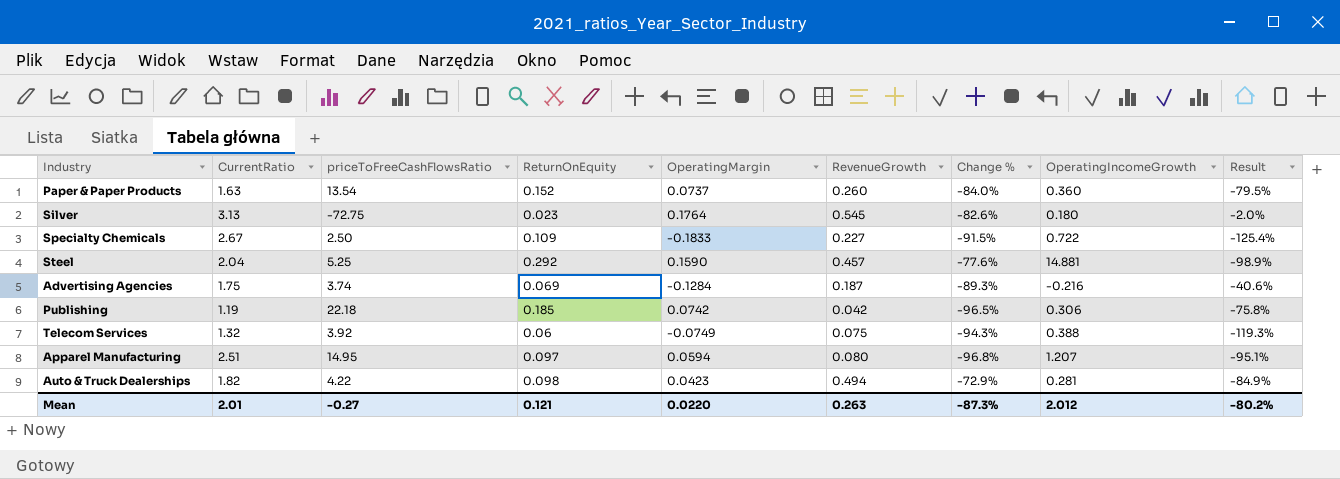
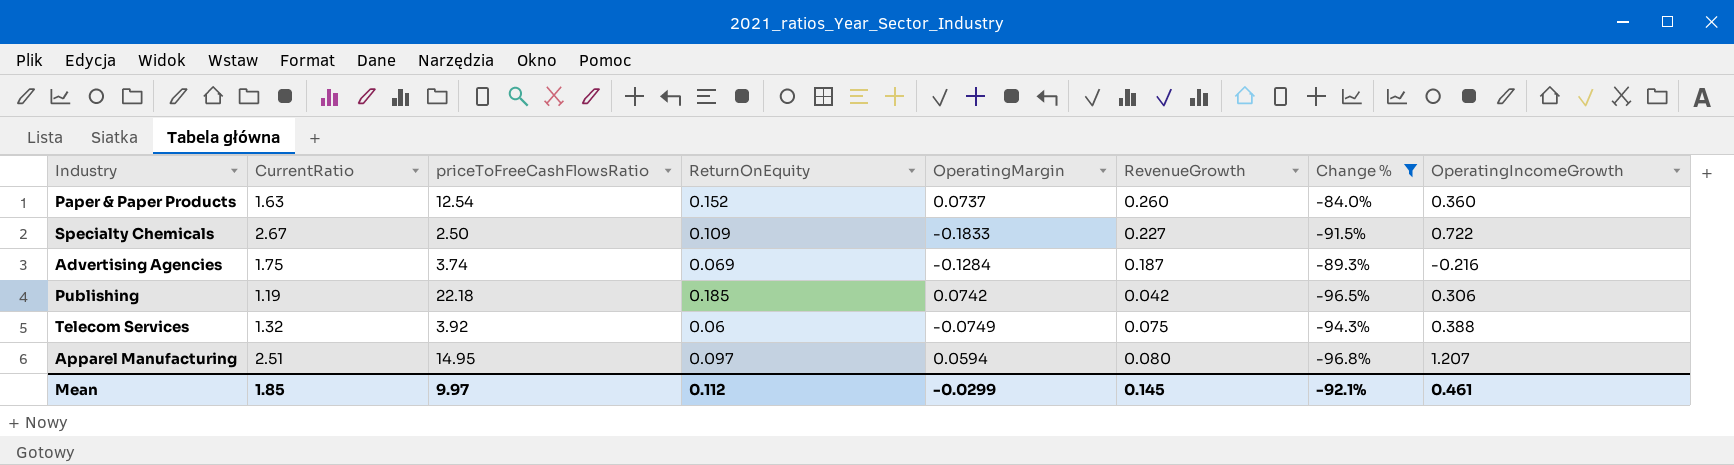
filter: none -> Change % <= -84.0%
column Result | formula: ([OperatingMargin] - [OperatingIncomeGrowth]) / [OperatingIncomeGrowth] -> none
Paper & Paper Products | priceToFreeCashFlowsRatio: 13.54 -> 12.54
Mean | CurrentRatio: 2.01 -> 1.85
Mean | priceToFreeCashFlowsRatio: -0.27 -> 9.97
Mean | ReturnOnEquity: 0.121 -> 0.112
Mean | OperatingMargin: 0.0220 -> -0.0299
Mean | RevenueGrowth: 0.263 -> 0.145
Mean | Change %: -87.3% -> -92.1%
Mean | OperatingIncomeGrowth: 2.012 -> 0.461

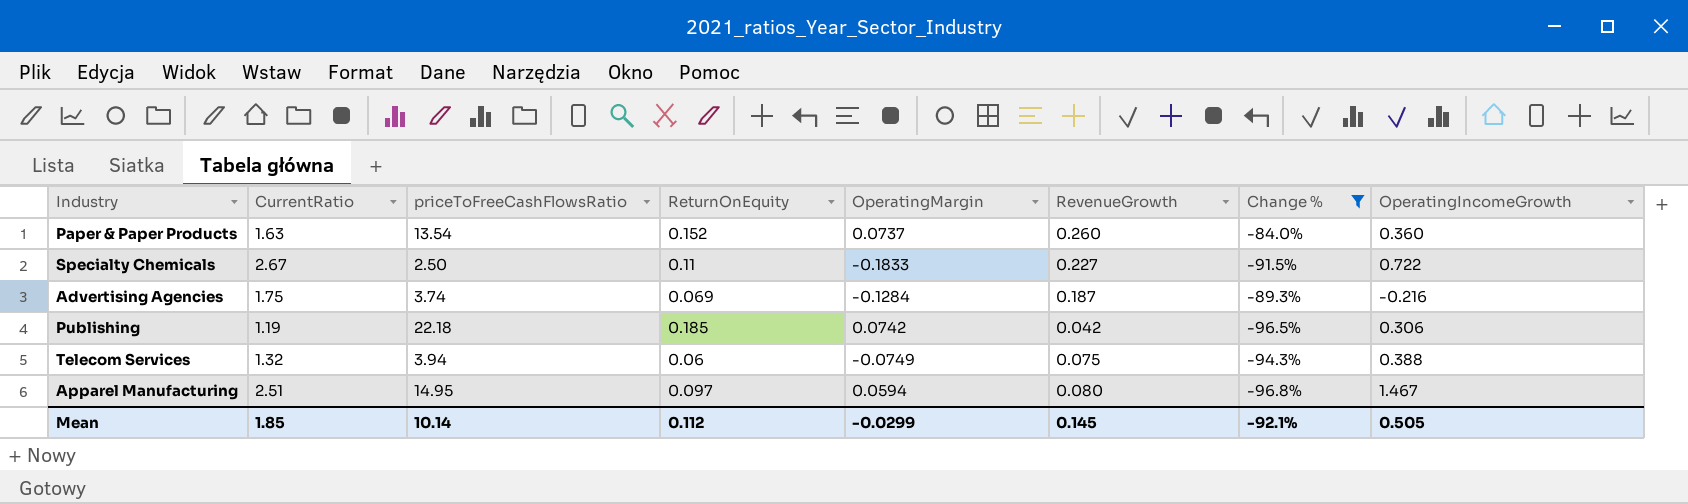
Paper & Paper Products | priceToFreeCashFlowsRatio: 12.54 -> 13.54
Specialty Chemicals | ReturnOnEquity: 0.109 -> 0.11
Telecom Services | priceToFreeCashFlowsRatio: 3.92 -> 3.94
Apparel Manufacturing | OperatingIncomeGrowth: 1.207 -> 1.467
Mean | priceToFreeCashFlowsRatio: 9.97 -> 10.14
Mean | OperatingIncomeGrowth: 0.461 -> 0.505

